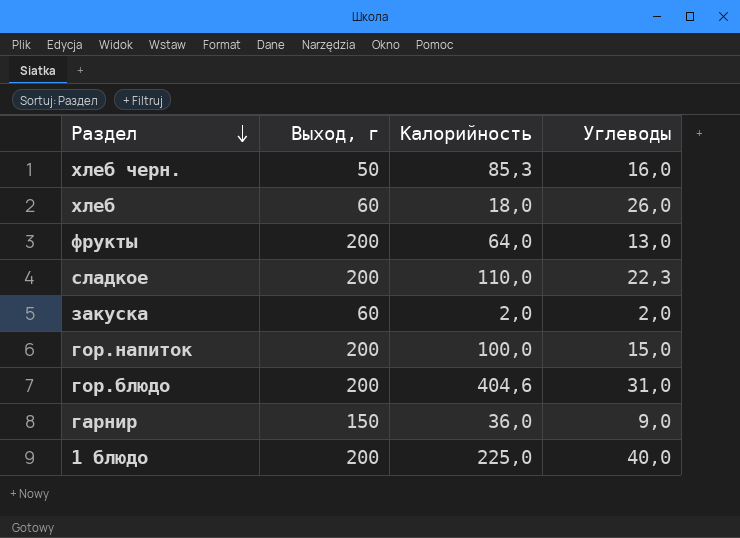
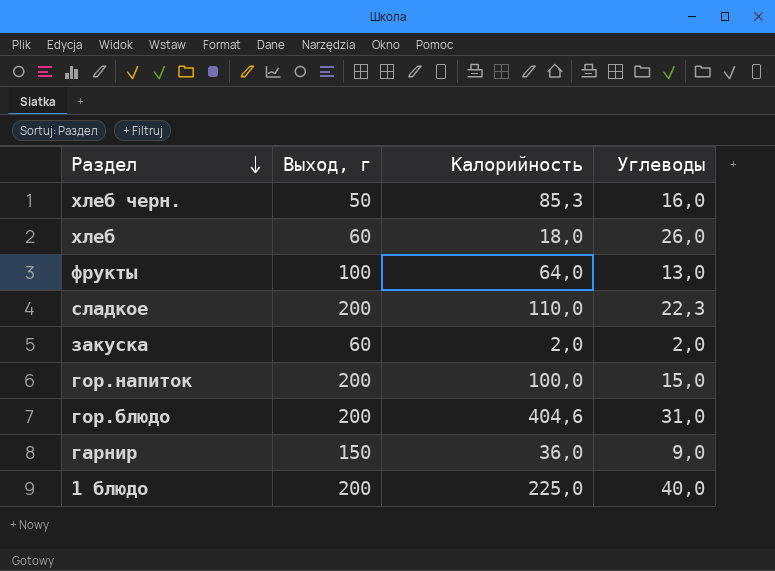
фрукты | Выход, г: 200 -> 100

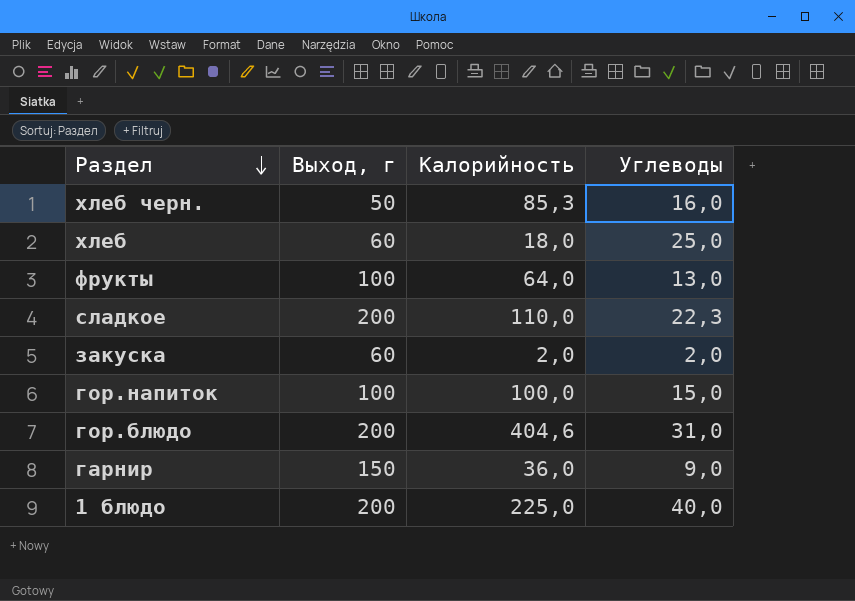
хлеб | Углеводы: 26,0 -> 25,0
гор.напиток | Выход, г: 200 -> 100

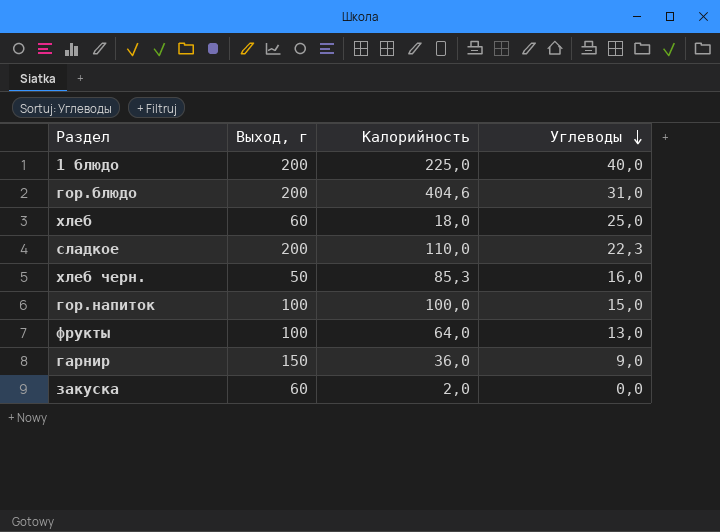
row order: Раздел descending -> Углеводы descending
закуска | Углеводы: 2,0 -> 0,0

